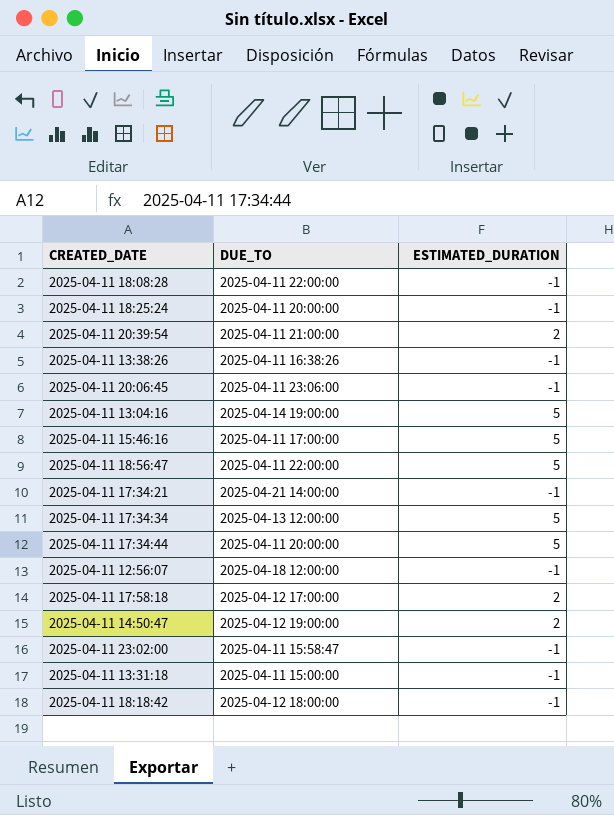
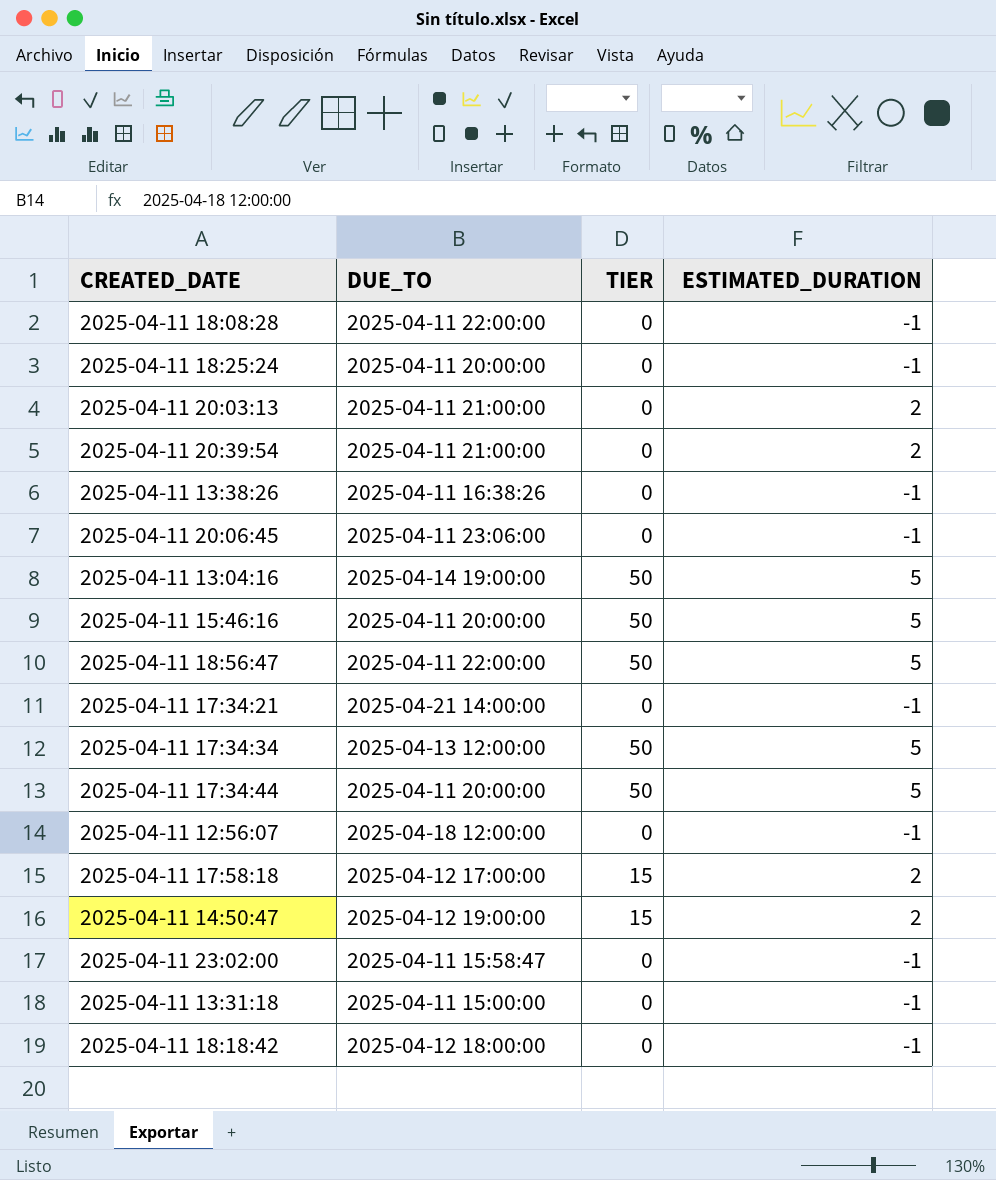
column TIER | position: none -> 3
row 2025-04-11 20:03:13: none -> 2025-04-11 21:00:00 | 0 | 2
2025-04-11 15:46:16 | DUE_TO: 2025-04-11 17:00:00 -> 2025-04-11 20:00:00

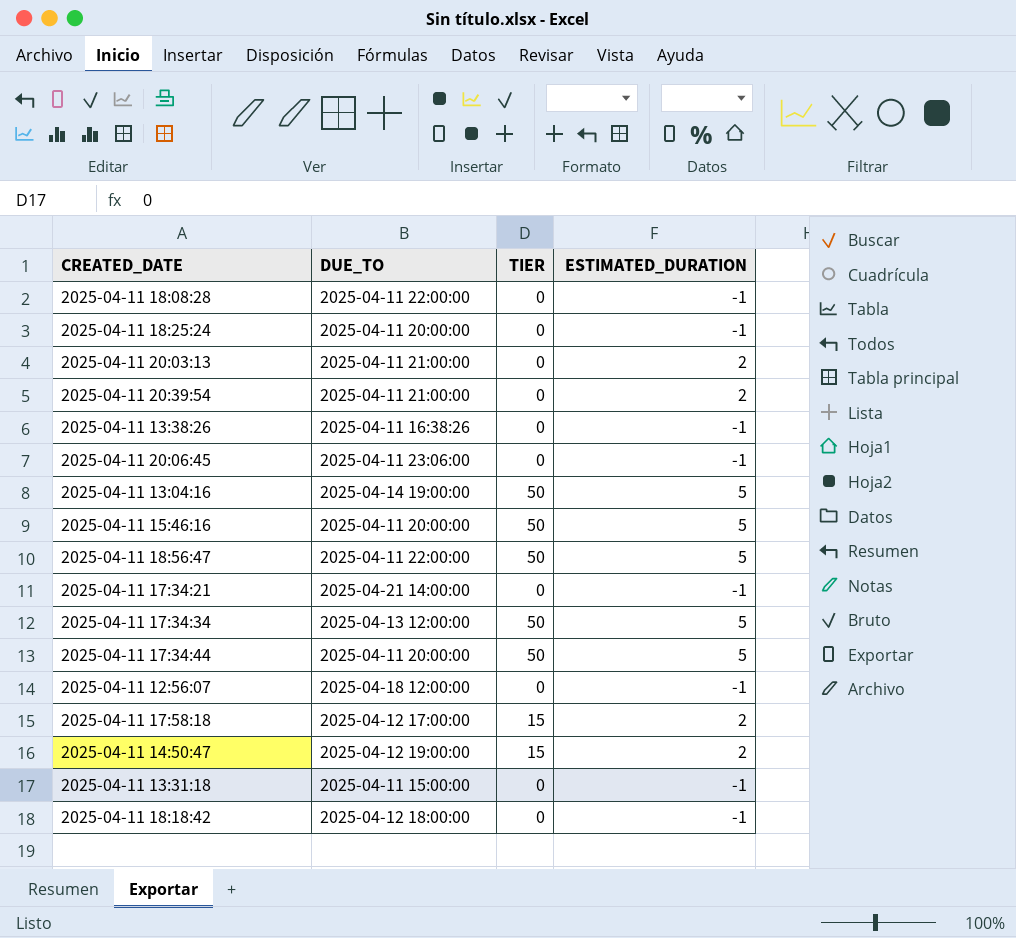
row 2025-04-11 23:02:00: 2025-04-11 15:58:47 | 0 | -1 -> none

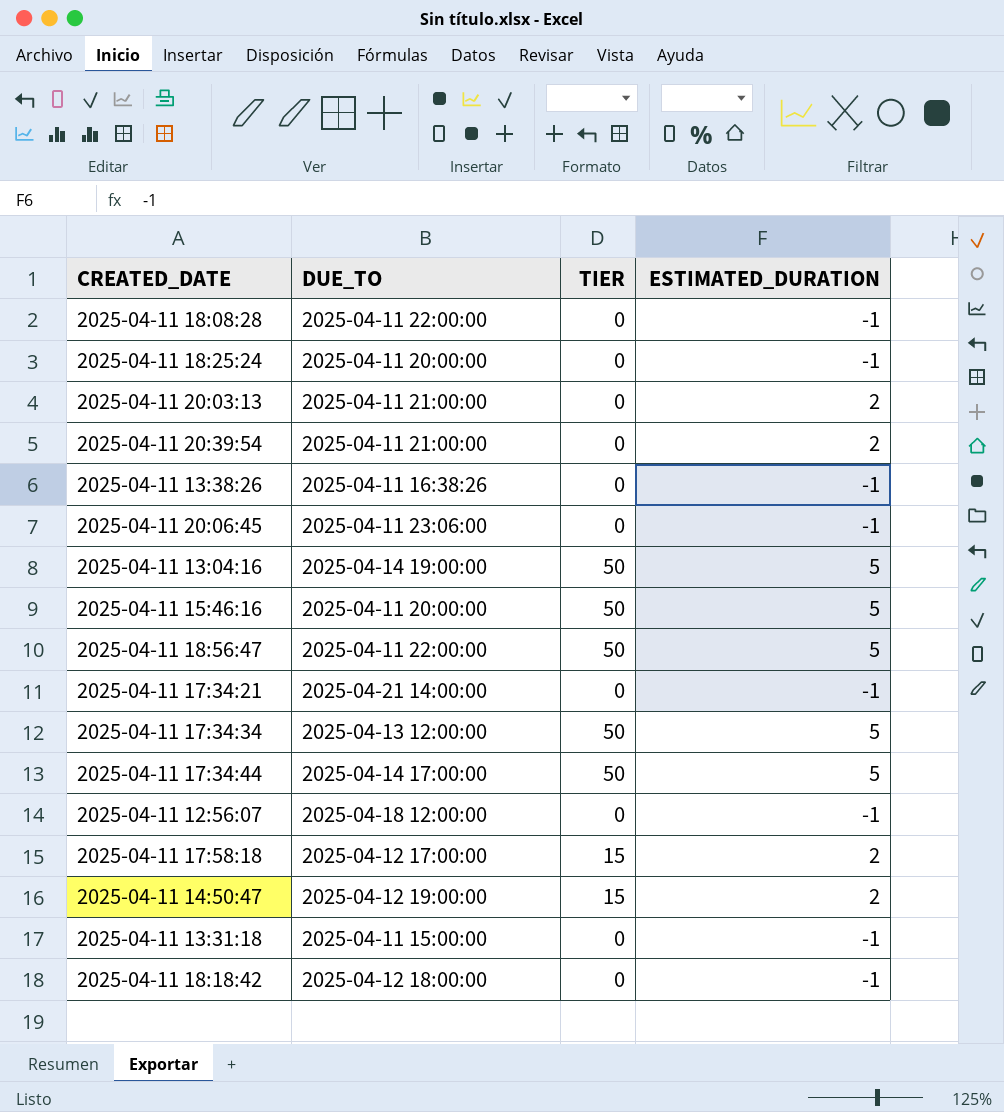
2025-04-11 17:34:44 | DUE_TO: 2025-04-11 20:00:00 -> 2025-04-14 17:00:00

